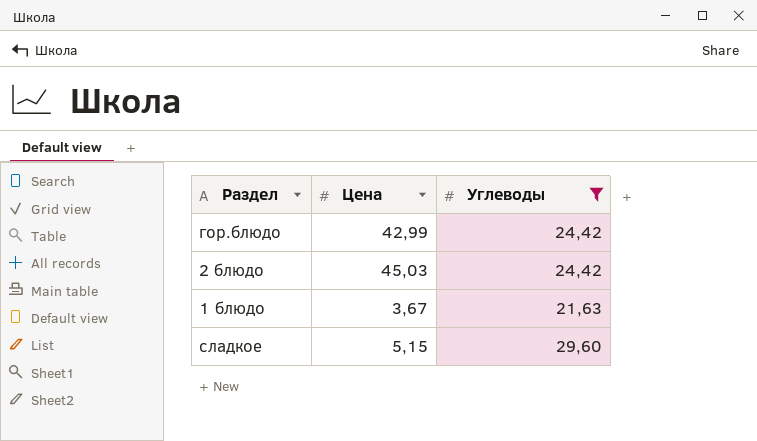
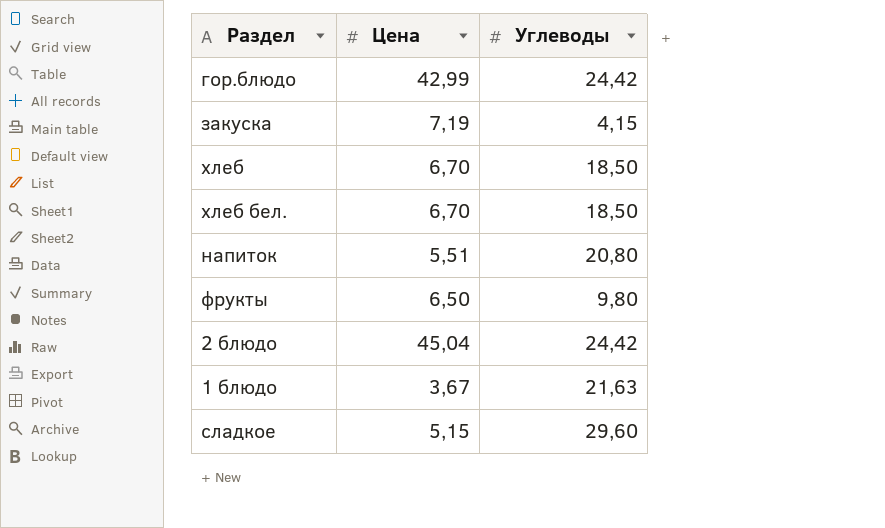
filter: Углеводы >= 21,63 -> none
2 блюдо | Цена: 45,03 -> 45,04

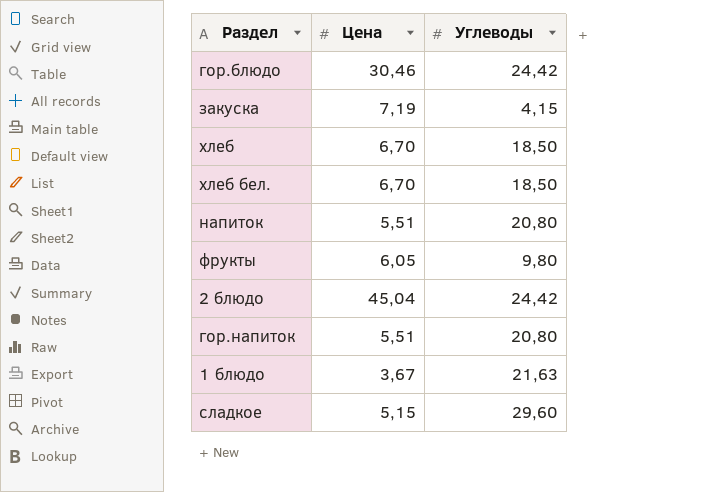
гор.блюдо | Цена: 42,99 -> 30,46
фрукты | Цена: 6,50 -> 6,05
row гор.напиток: none -> 5,51 | 20,80

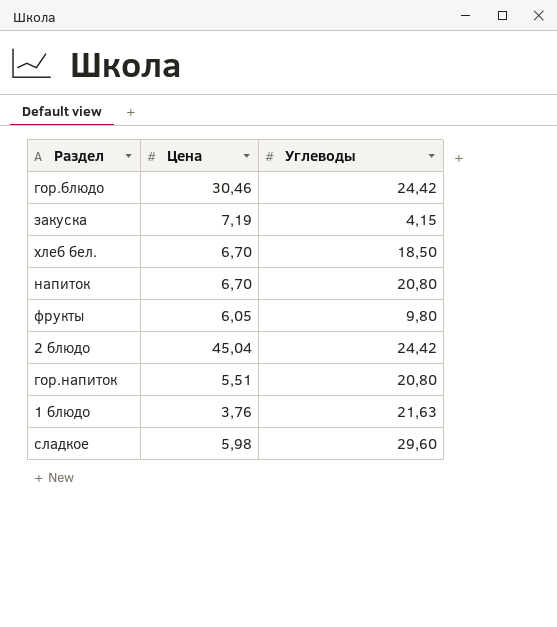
row хлеб: 6,70 | 18,50 -> none
напиток | Цена: 5,51 -> 6,70
1 блюдо | Цена: 3,67 -> 3,76
сладкое | Цена: 5,15 -> 5,98

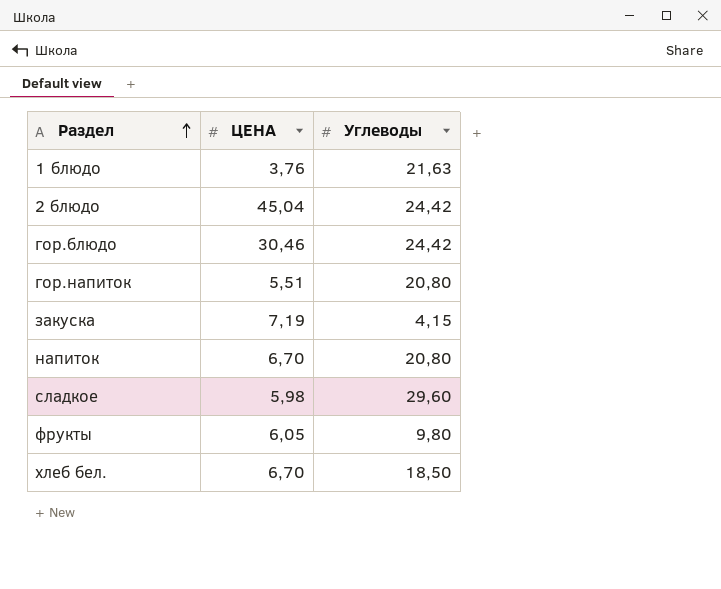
row order: none -> Раздел ascending
column name: Цена -> ЦЕНА

